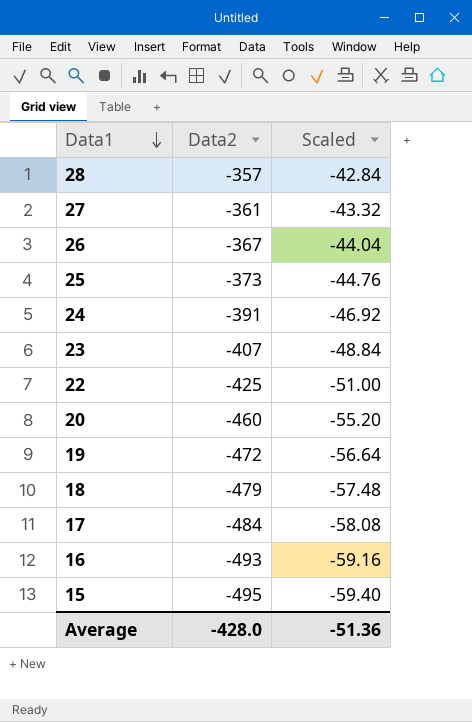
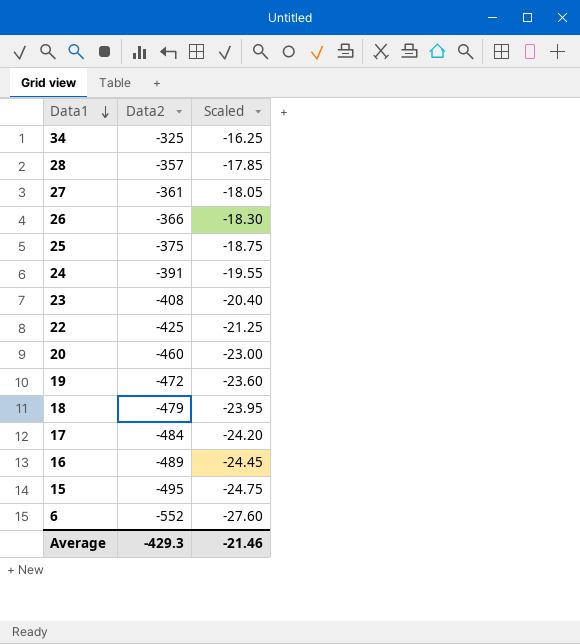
column Scaled | formula: [Data2] * 0.12 -> [Data2] * 0.05
row 34: none -> -325 | -16.25
26 | Data2: -367 -> -366
25 | Data2: -373 -> -375
23 | Data2: -407 -> -408
16 | Data2: -493 -> -489
row 6: none -> -552 | -27.60
Average | Data2: -428.0 -> -429.3
Average | Scaled: -51.36 -> -21.46

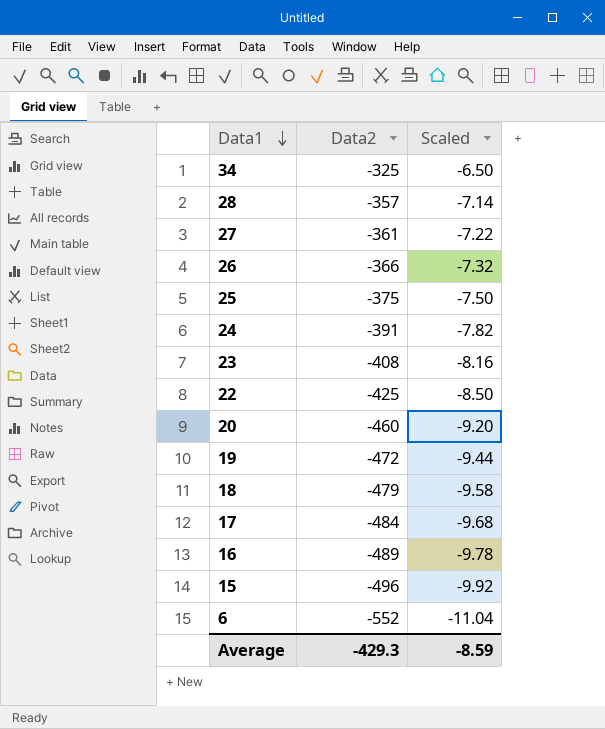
column Scaled | formula: [Data2] * 0.05 -> [Data2] * 0.02
15 | Data2: -495 -> -496
Average | Scaled: -21.46 -> -8.59

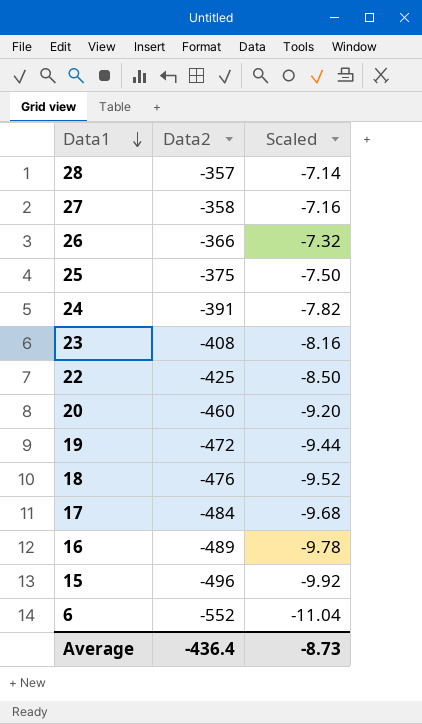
row 34: -325 | -6.50 -> none
27 | Data2: -361 -> -358
27 | Scaled: -7.22 -> -7.16
18 | Data2: -479 -> -476
18 | Scaled: -9.58 -> -9.52
Average | Data2: -429.3 -> -436.4
Average | Scaled: -8.59 -> -8.73

